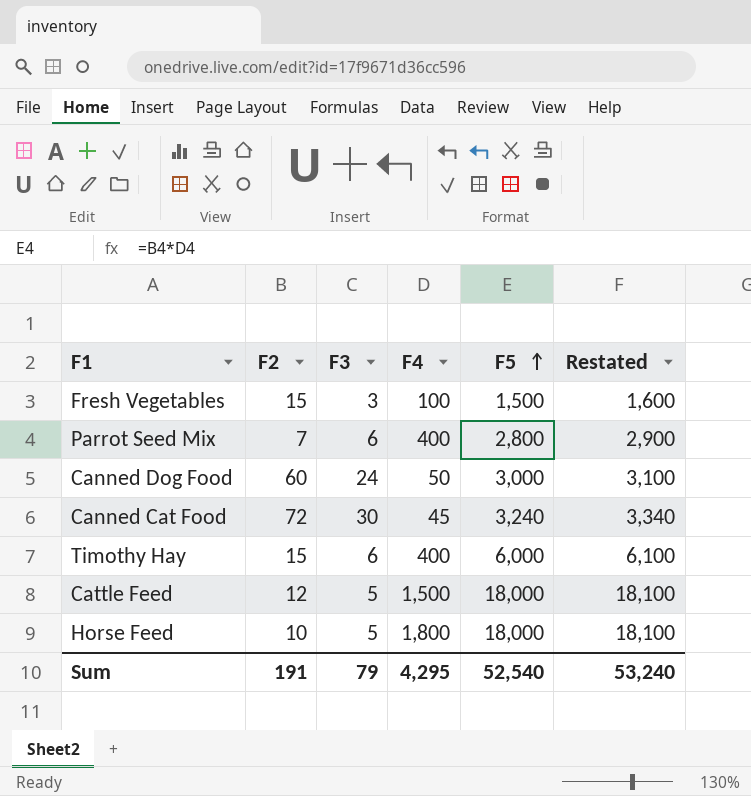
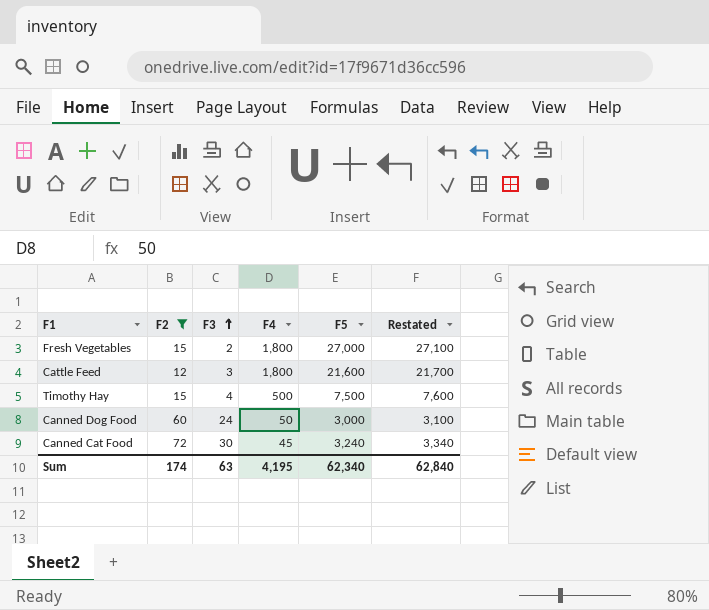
filter: none -> F2 >= 12
row order: F5 ascending -> F3 ascending
Fresh Vegetables | F3: 3 -> 2
Fresh Vegetables | F4: 100 -> 1,800
Fresh Vegetables | F5: 1,500 -> 27,000
Fresh Vegetables | Restated: 1,600 -> 27,100
Cattle Feed | F3: 5 -> 3
Cattle Feed | F4: 1,500 -> 1,800
Cattle Feed | F5: 18,000 -> 21,600
Cattle Feed | Restated: 18,100 -> 21,700
Timothy Hay | F3: 6 -> 4
Timothy Hay | F4: 400 -> 500
Timothy Hay | F5: 6,000 -> 7,500
Timothy Hay | Restated: 6,100 -> 7,600
Sum | F2: 191 -> 174
Sum | F3: 79 -> 63
Sum | F4: 4,295 -> 4,195
Sum | F5: 52,540 -> 62,340
Sum | Restated: 53,240 -> 62,840

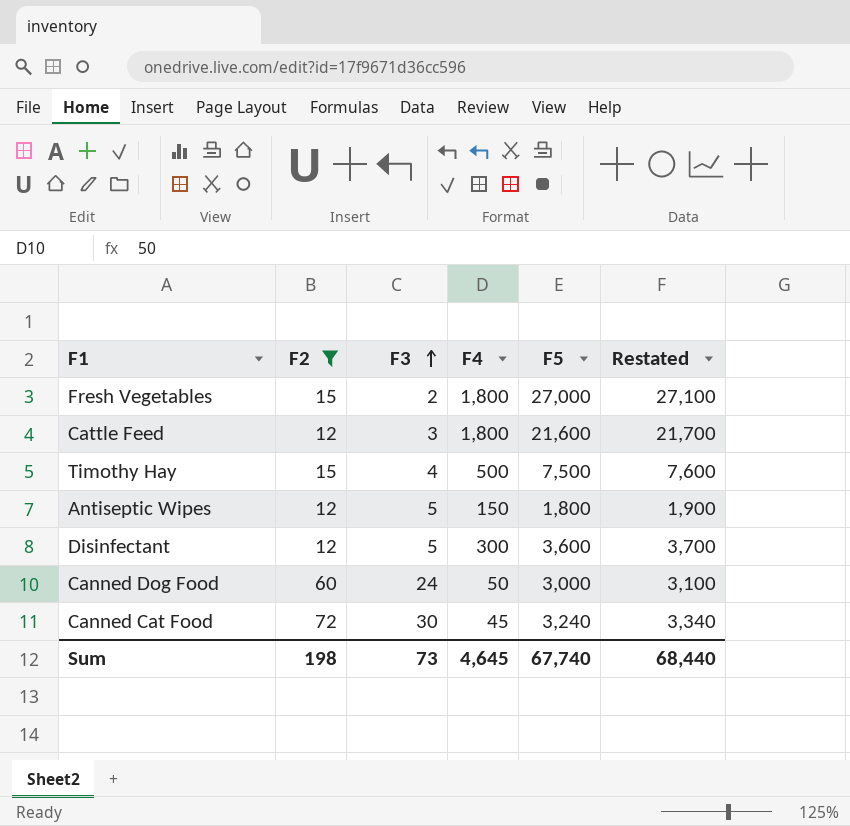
row Antiseptic Wipes: none -> 12 | 5 | 150 | 1,800 | 1,900
row Disinfectant: none -> 12 | 5 | 300 | 3,600 | 3,700
Sum | F2: 174 -> 198
Sum | F3: 63 -> 73
Sum | F4: 4,195 -> 4,645
Sum | F5: 62,340 -> 67,740
Sum | Restated: 62,840 -> 68,440

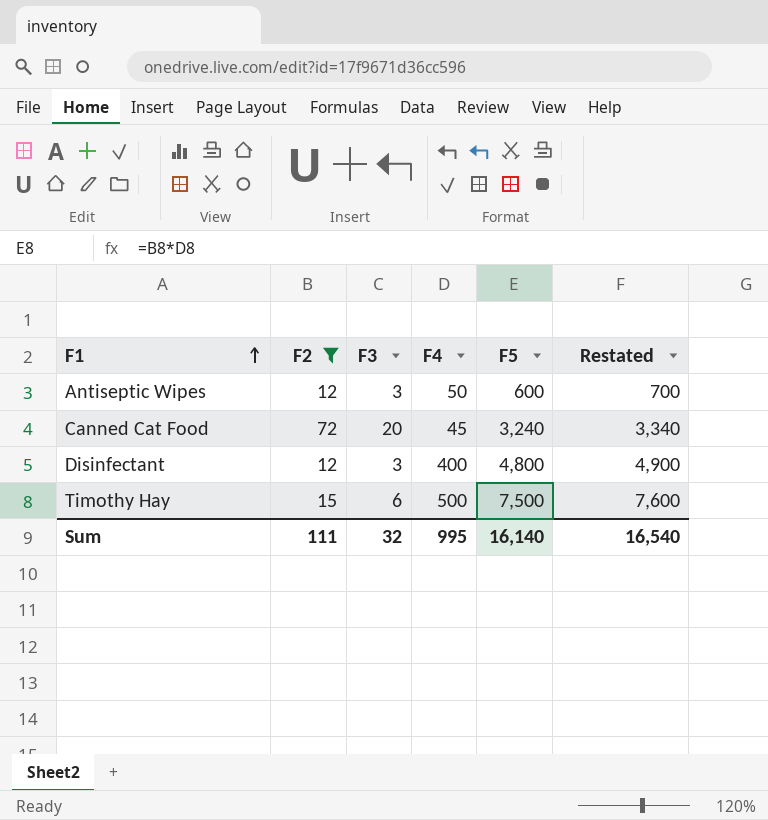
row order: F3 ascending -> F1 ascending
row Fresh Vegetables: 15 | 2 | 1,800 | 27,000 | 27,100 -> none
row Cattle Feed: 12 | 3 | 1,800 | 21,600 | 21,700 -> none
row Canned Dog Food: 60 | 24 | 50 | 3,000 | 3,100 -> none
Antiseptic Wipes | F3: 5 -> 3
Antiseptic Wipes | F4: 150 -> 50
Antiseptic Wipes | F5: 1,800 -> 600
Antiseptic Wipes | Restated: 1,900 -> 700
Canned Cat Food | F3: 30 -> 20
Disinfectant | F3: 5 -> 3
Disinfectant | F4: 300 -> 400
Disinfectant | F5: 3,600 -> 4,800
Disinfectant | Restated: 3,700 -> 4,900
Timothy Hay | F3: 4 -> 6
Sum | F2: 198 -> 111
Sum | F3: 73 -> 32
Sum | F4: 4,645 -> 995
Sum | F5: 67,740 -> 16,140
Sum | Restated: 68,440 -> 16,540

